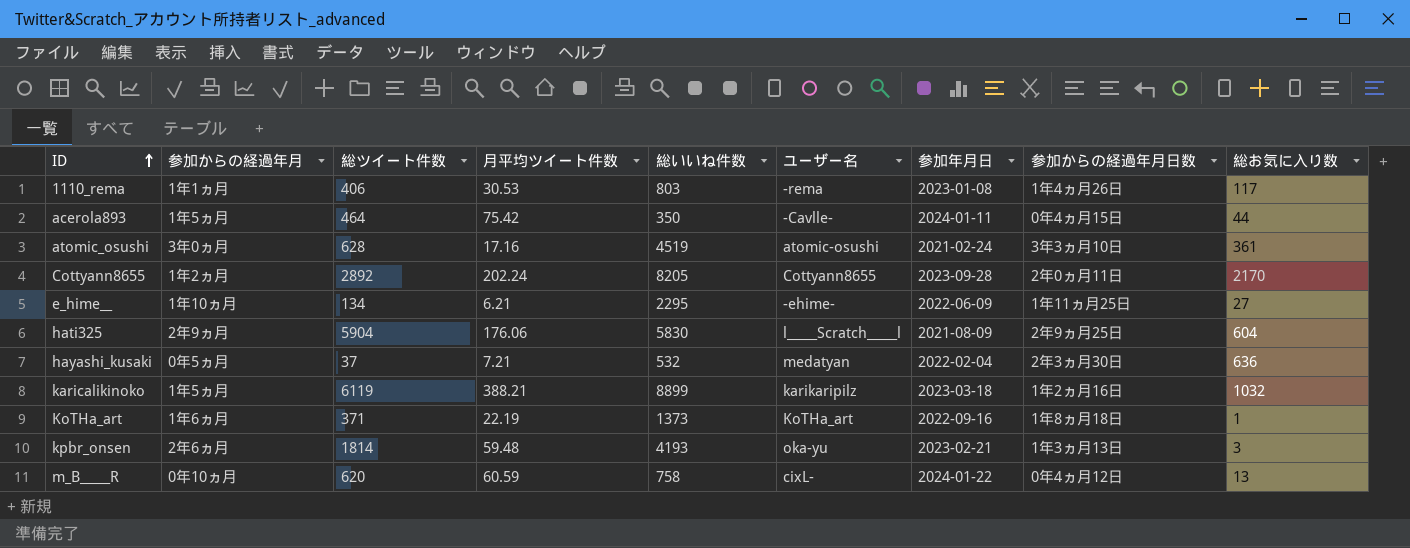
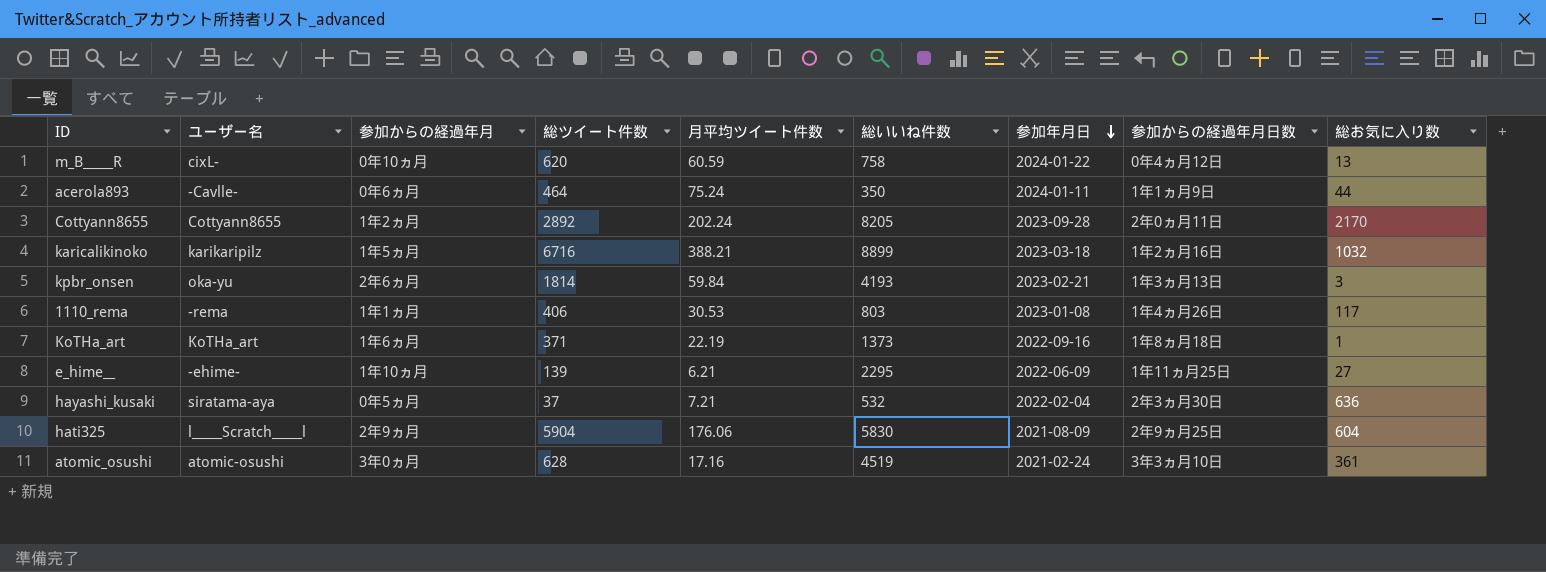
row order: ID ascending -> 参加年月日 descending
column ユーザー名 | position: 6 -> 2
acerola893 | 参加からの経過年月: 1年5ヵ月 -> 0年6ヵ月
acerola893 | 月平均ツイート件数: 75.42 -> 75.24
acerola893 | 参加からの経過年月日数: 0年4ヵ月15日 -> 1年1ヵ月9日
karicalikinoko | 総ツイート件数: 6119 -> 6716
kpbr_onsen | 月平均ツイート件数: 59.48 -> 59.84
e_hime__ | 総ツイート件数: 134 -> 139
hayashi_kusaki | ユーザー名: medatyan -> siratama-aya

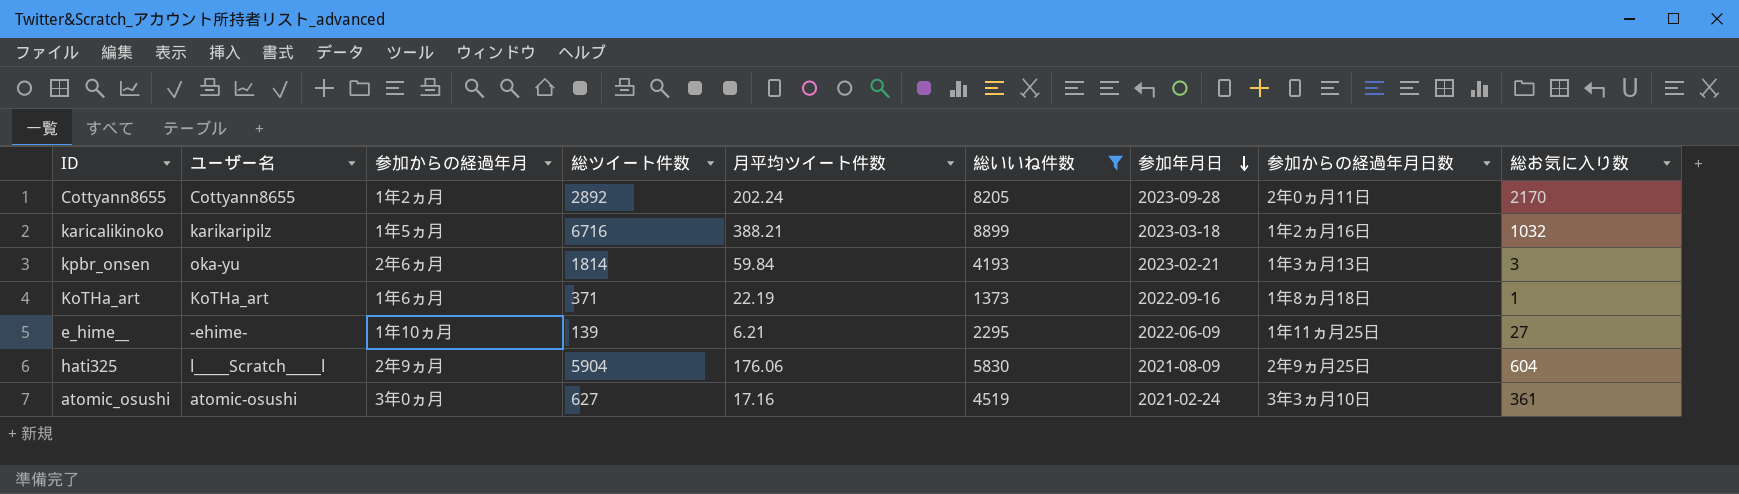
filter: none -> 総いいね件数 >= 1373
atomic_osushi | 総ツイート件数: 628 -> 627

